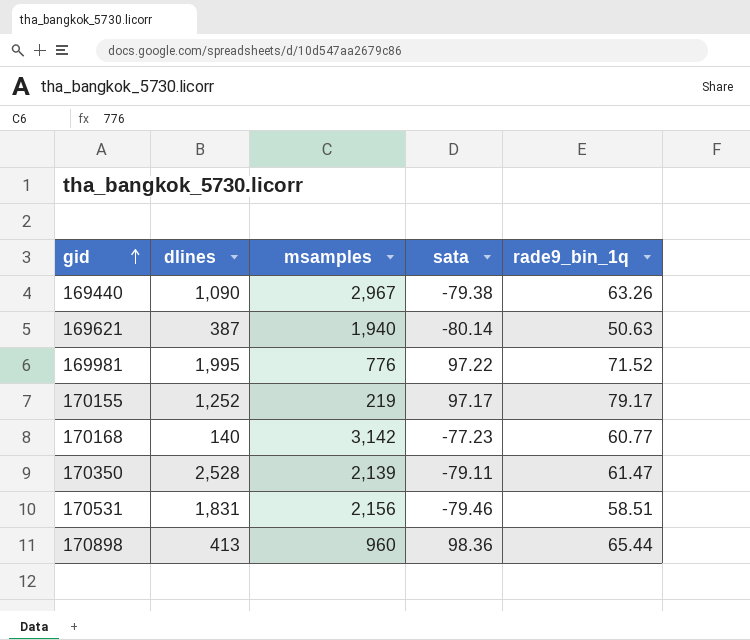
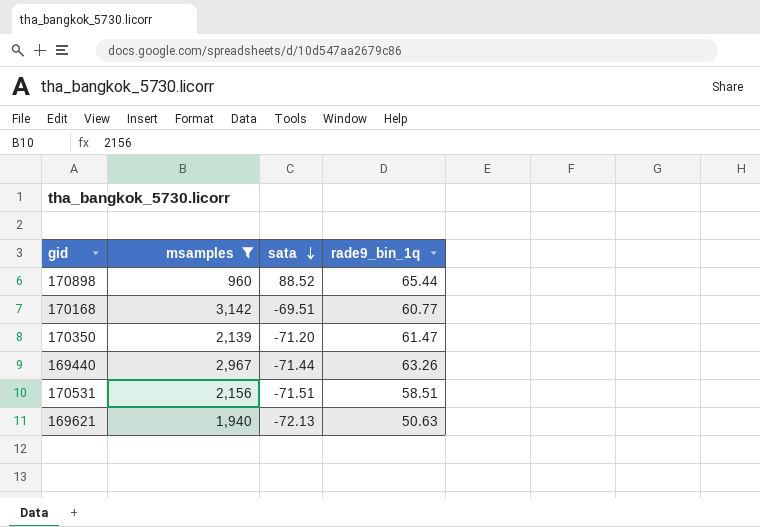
filter: none -> msamples >= 960
row order: gid ascending -> sata descending
column dlines | position: 2 -> none
170898 | sata: 98.36 -> 88.52
170168 | sata: -77.23 -> -69.51
170350 | sata: -79.11 -> -71.20
169440 | sata: -79.38 -> -71.44
170531 | sata: -79.46 -> -71.51
169621 | sata: -80.14 -> -72.13

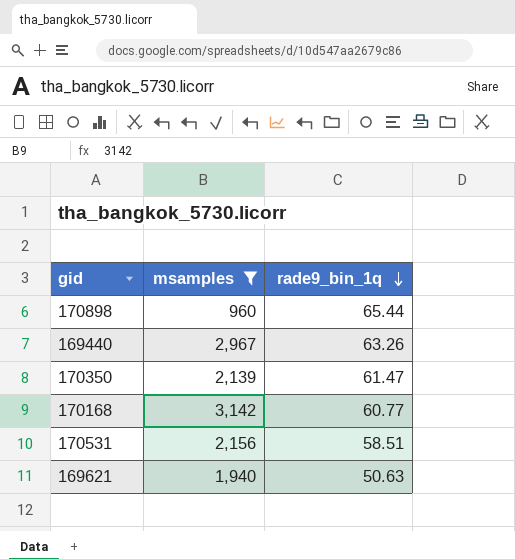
row order: sata descending -> rade9_bin_1q descending
column sata | position: 3 -> none

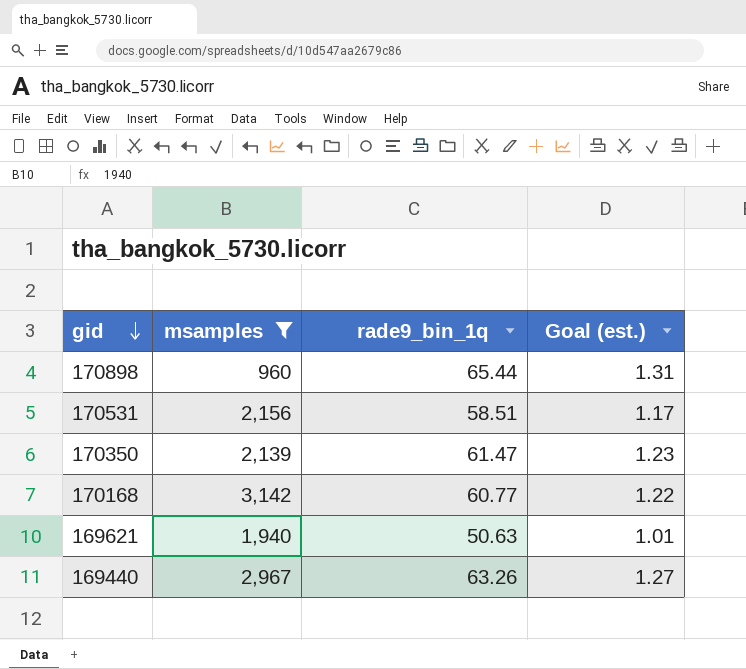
row order: rade9_bin_1q descending -> gid descending
column Goal (est.) | formula: none -> [rade9_bin_1q] * 0.02

